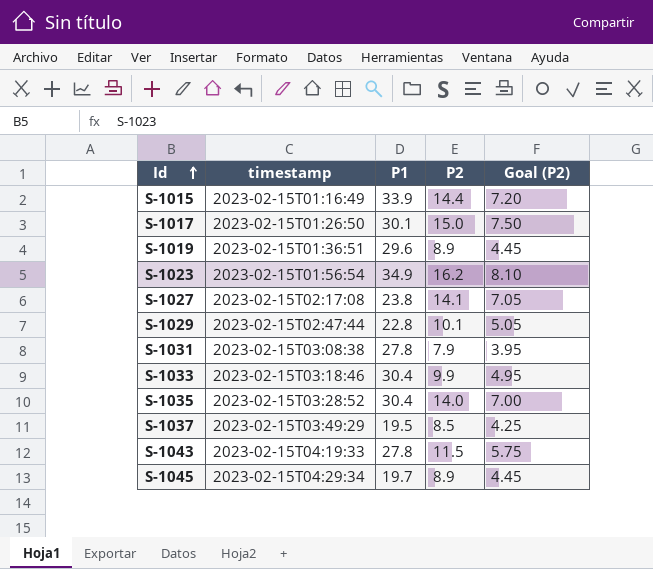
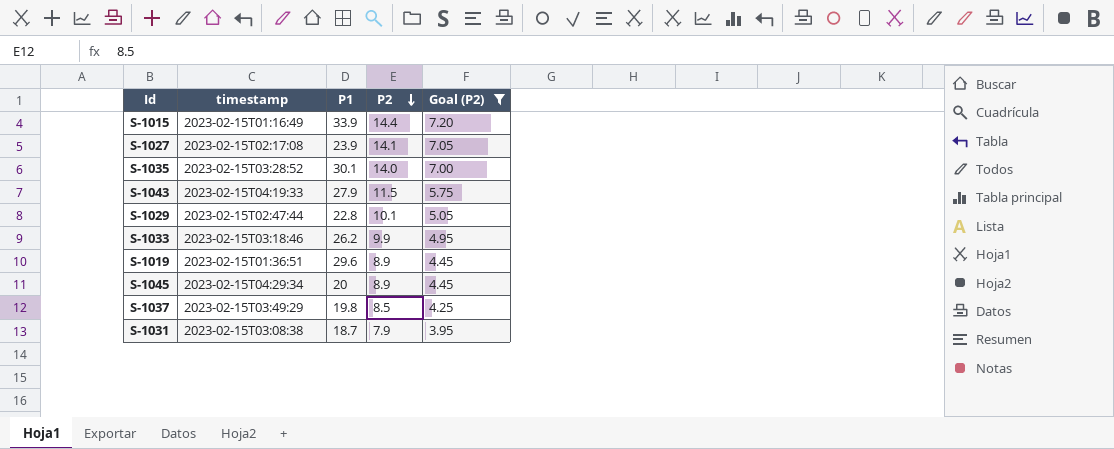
filter: none -> Goal (P2) <= 7.20
row order: Id ascending -> P2 descending
S-1027 | P1: 23.8 -> 23.9
S-1035 | P1: 30.4 -> 30.1
S-1043 | P1: 27.8 -> 27.9
S-1033 | P1: 30.4 -> 26.2
S-1045 | P1: 19.7 -> 20
S-1037 | P1: 19.5 -> 19.8
S-1031 | P1: 27.8 -> 18.7

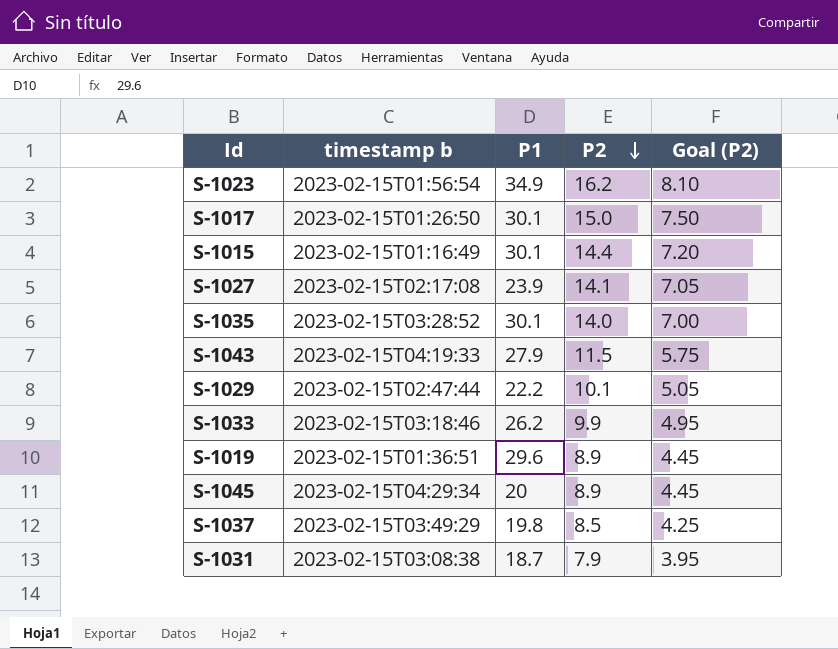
filter: Goal (P2) <= 7.20 -> none
column name: timestamp -> timestamp b
S-1015 | P1: 33.9 -> 30.1
S-1029 | P1: 22.8 -> 22.2

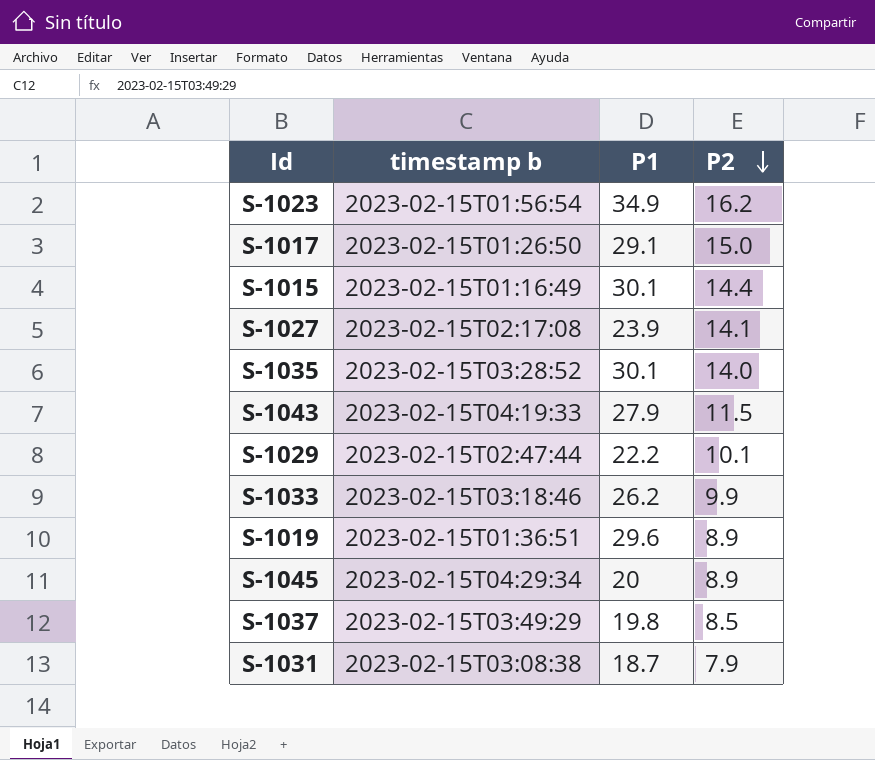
column Goal (P2) | formula: [P2] * 0.5 -> none
S-1017 | P1: 30.1 -> 29.1

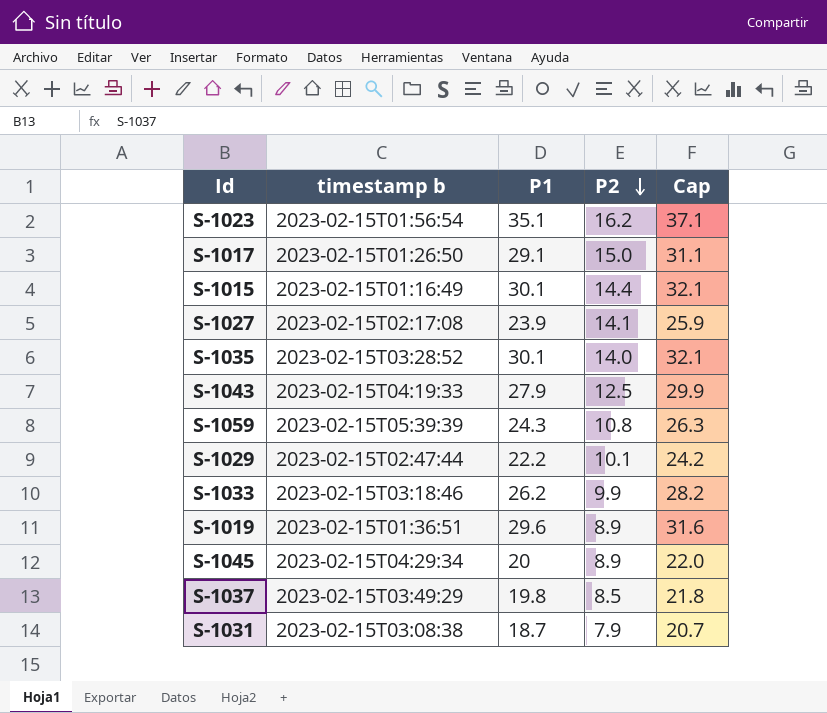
column Cap | formula: none -> [P1] + 2
S-1023 | P1: 34.9 -> 35.1
S-1043 | P2: 11.5 -> 12.5
row S-1059: none -> 2023-02-15T05:39:39 | 24.3 | 10.8 | 26.3

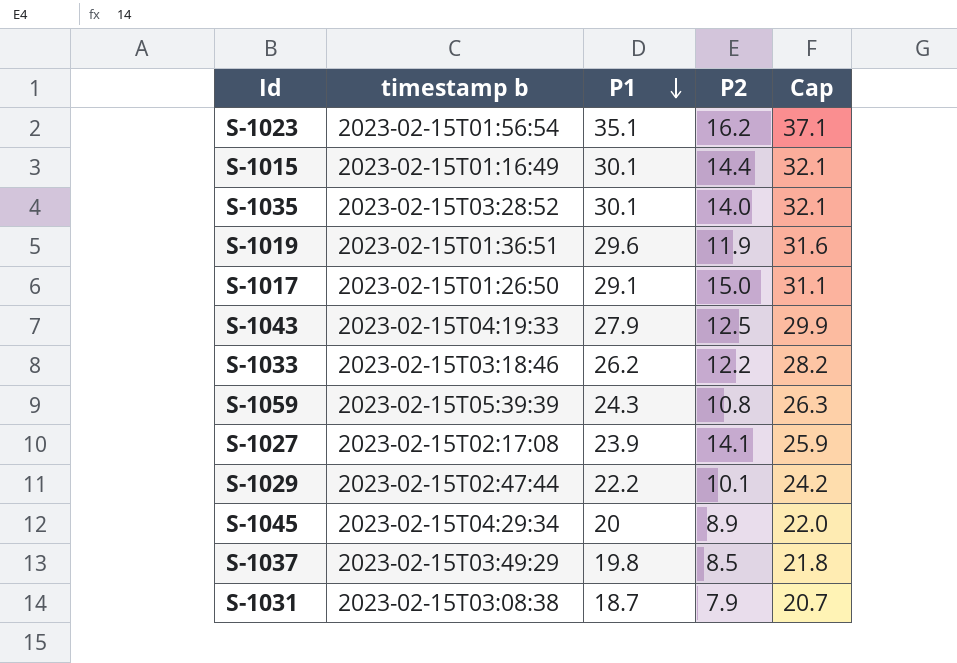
row order: P2 descending -> P1 descending
S-1019 | P2: 8.9 -> 11.9
S-1033 | P2: 9.9 -> 12.2

